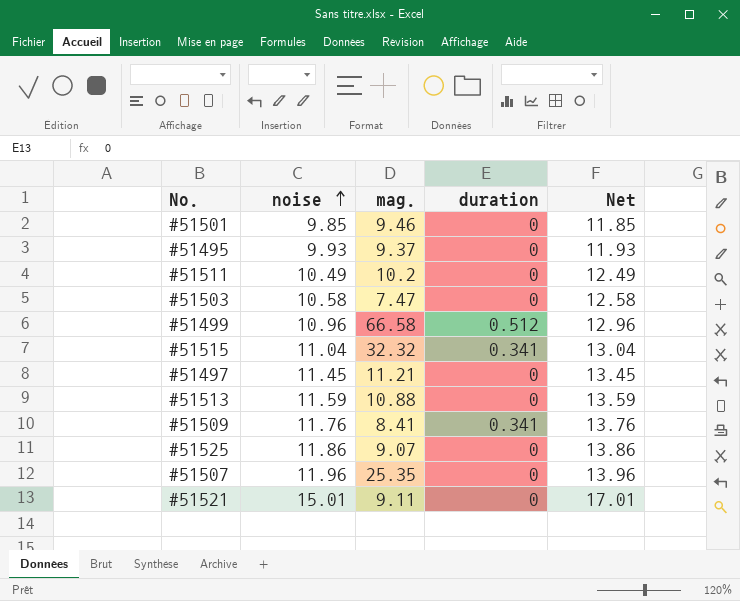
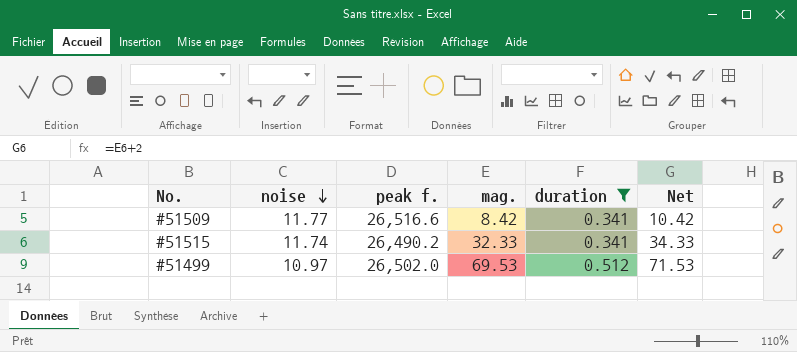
filter: none -> duration != 0
row order: noise ascending -> noise descending
column peak f. | position: none -> 3
column Net | formula: [noise] + 2 -> [mag.] + 2
#51509 | noise: 11.76 -> 11.77
#51509 | mag.: 8.41 -> 8.42
#51515 | noise: 11.04 -> 11.74
#51515 | mag.: 32.32 -> 32.33
#51499 | noise: 10.96 -> 10.97
#51499 | mag.: 66.58 -> 69.53

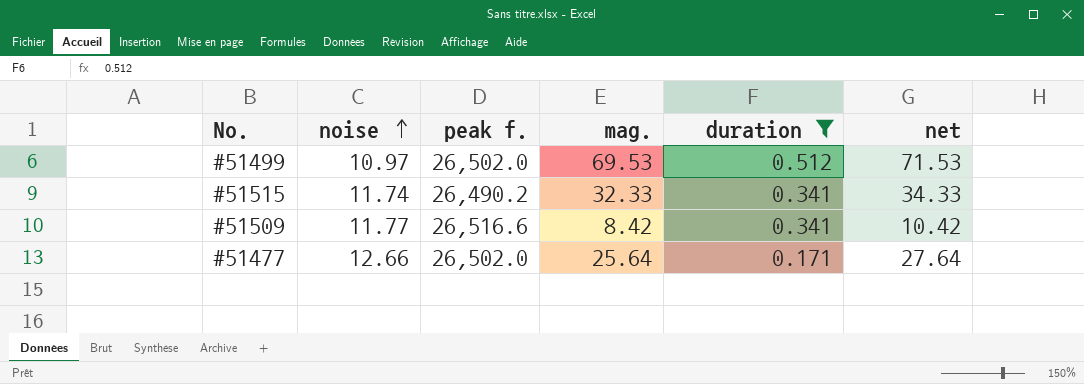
row order: noise descending -> noise ascending
column name: Net -> net
row #51477: none -> 12.66 | 26,502.0 | 25.64 | 0.171 | 27.64

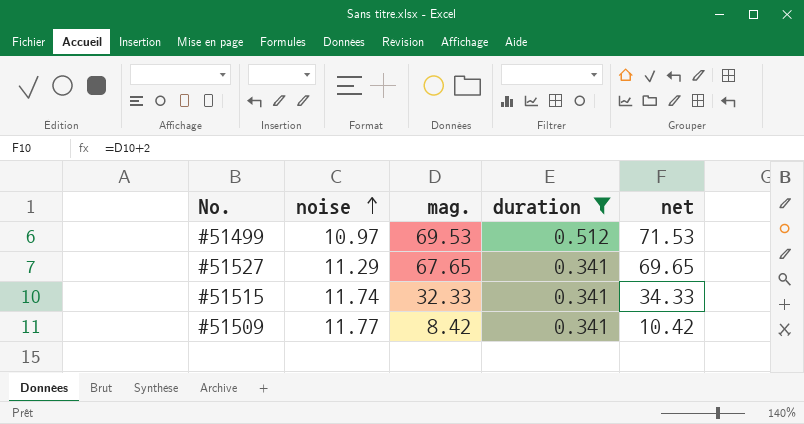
column peak f. | position: 3 -> none
row #51477: 12.66 | 26,502.0 | 25.64 | 0.171 | 27.64 -> none
row #51527: none -> 11.29 | 67.65 | 0.341 | 69.65

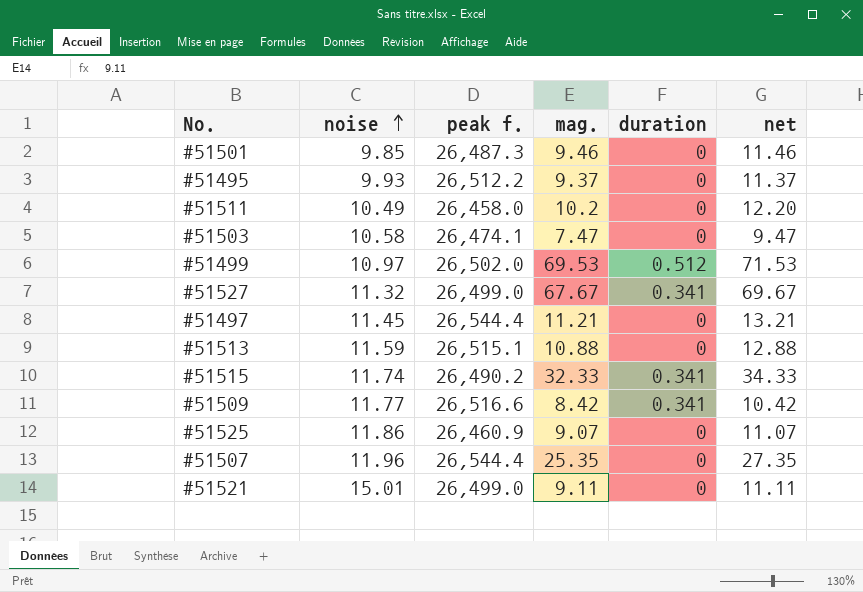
filter: duration != 0 -> none
column peak f. | position: none -> 3
#51527 | noise: 11.29 -> 11.32
#51527 | mag.: 67.65 -> 67.67
#51527 | net: 69.65 -> 69.67

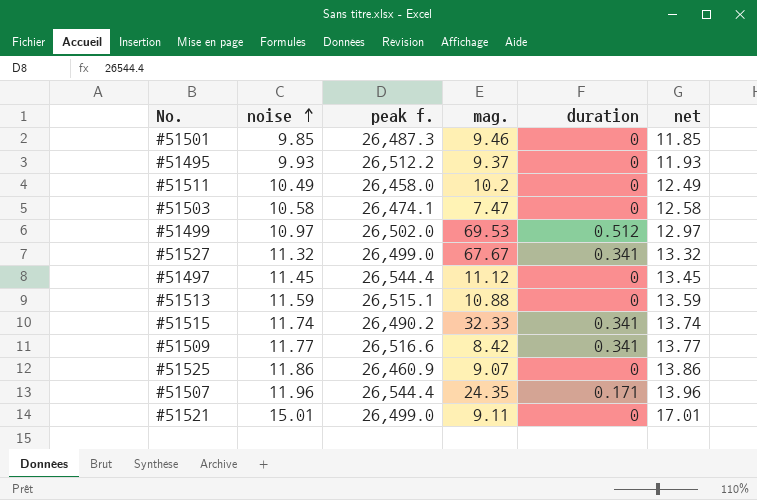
column net | formula: [mag.] + 2 -> [noise] + 2
#51497 | mag.: 11.21 -> 11.12
#51507 | mag.: 25.35 -> 24.35
#51507 | duration: 0 -> 0.171

